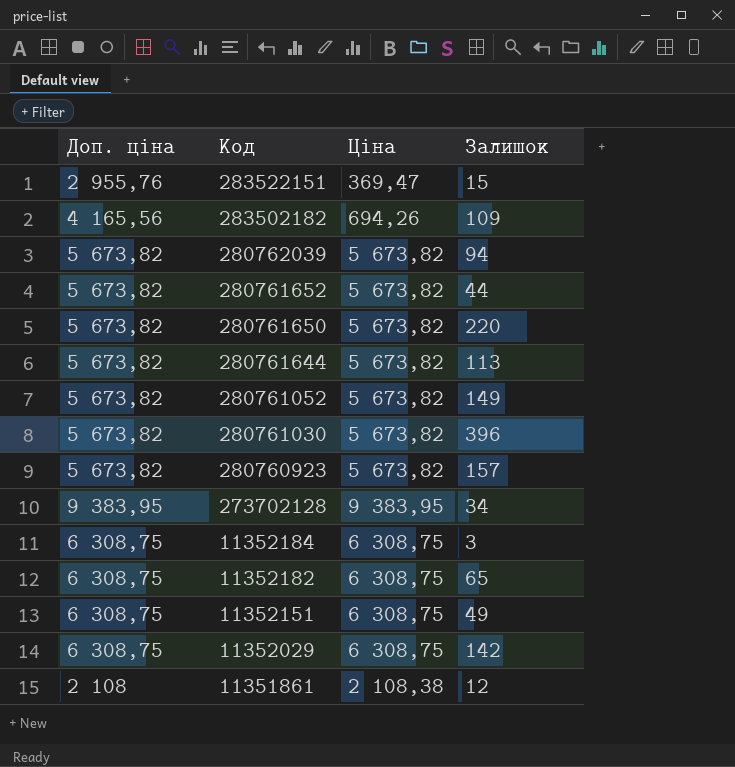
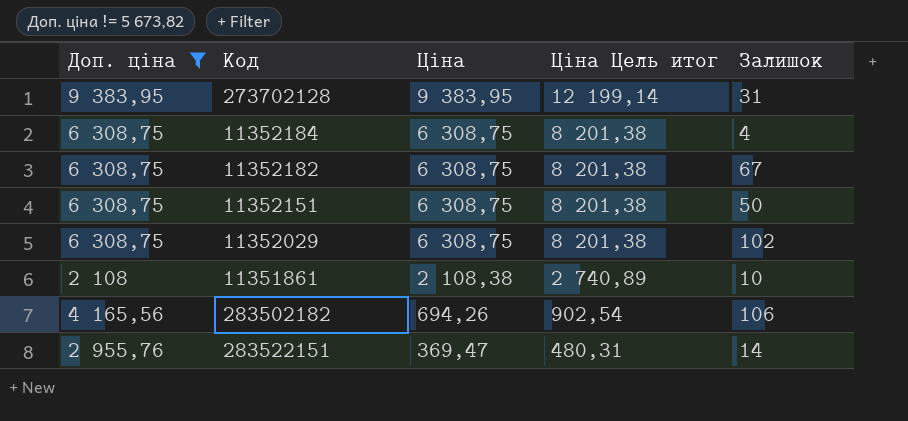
filter: none -> Доп. ціна != 5 673,82
row order: Код descending -> Ціна descending
column Ціна Цель итог | formula: none -> [Ціна] * 1,3
273702128 | Залишок: 34 -> 31
11352184 | Залишок: 3 -> 4
11352182 | Залишок: 65 -> 67
11352151 | Залишок: 49 -> 50
11352029 | Залишок: 142 -> 102
11351861 | Залишок: 12 -> 10
283502182 | Залишок: 109 -> 106
283522151 | Залишок: 15 -> 14

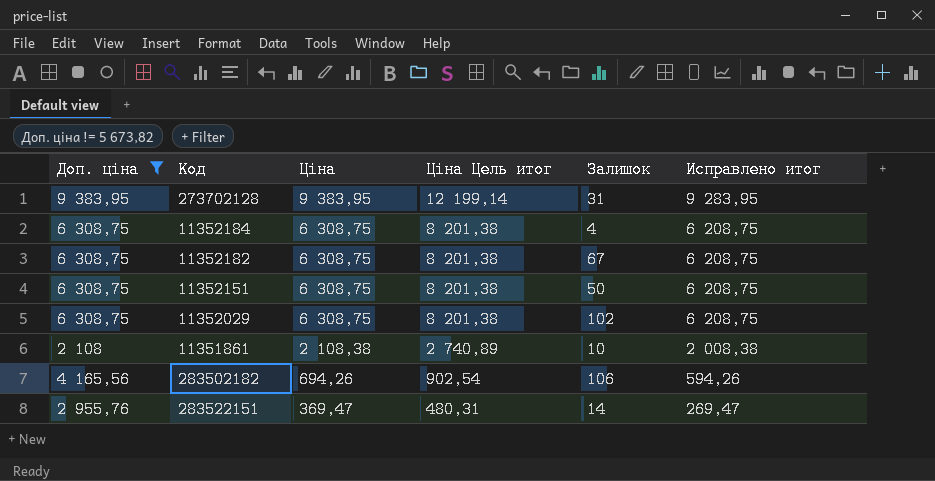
column Исправлено итог | formula: none -> [Ціна] - 100

